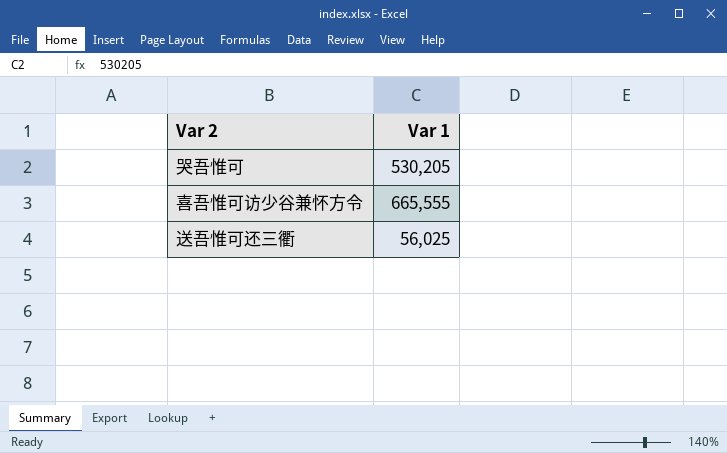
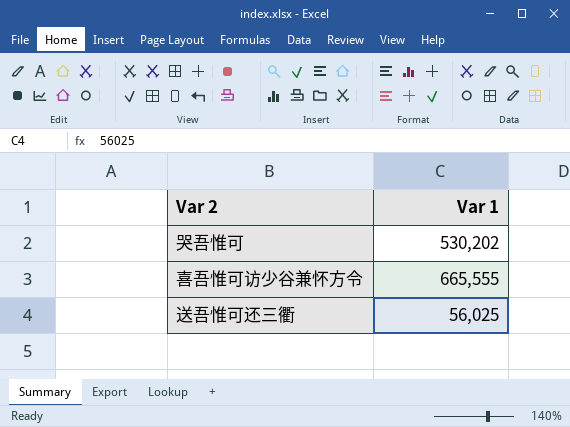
哭吾惟可 | Var 1: 530,205 -> 530,202

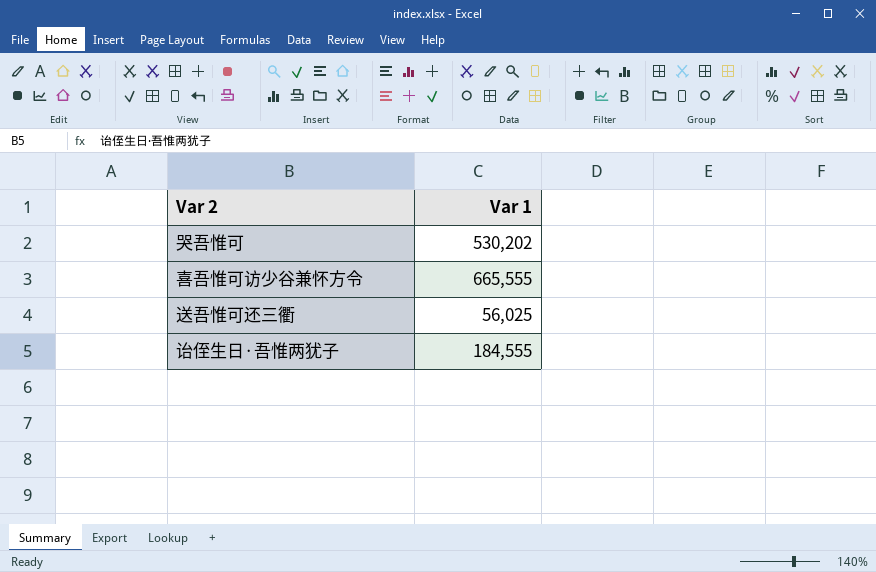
row 诒侄生日·吾惟两犹子: none -> 184,555

